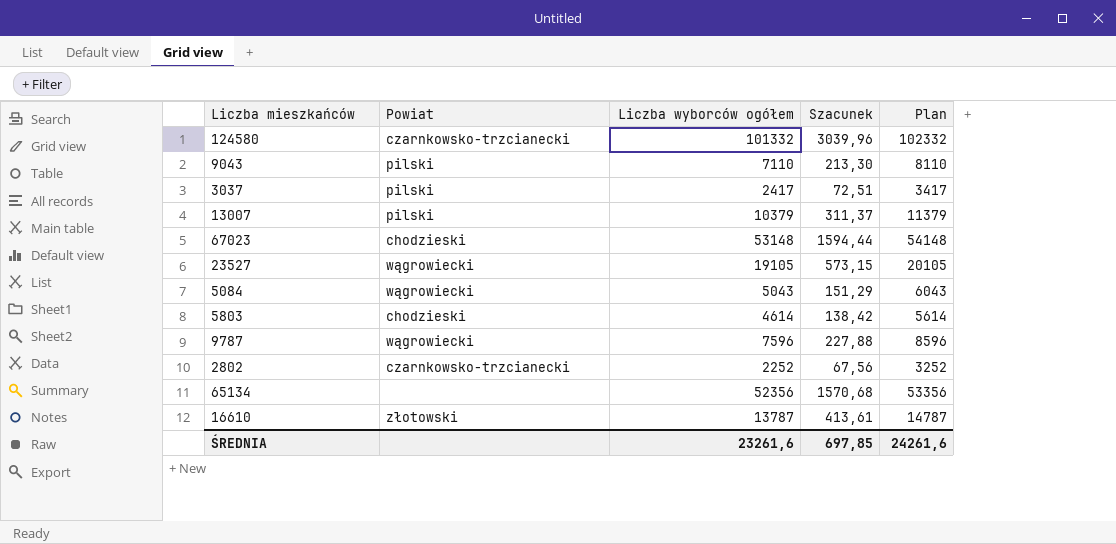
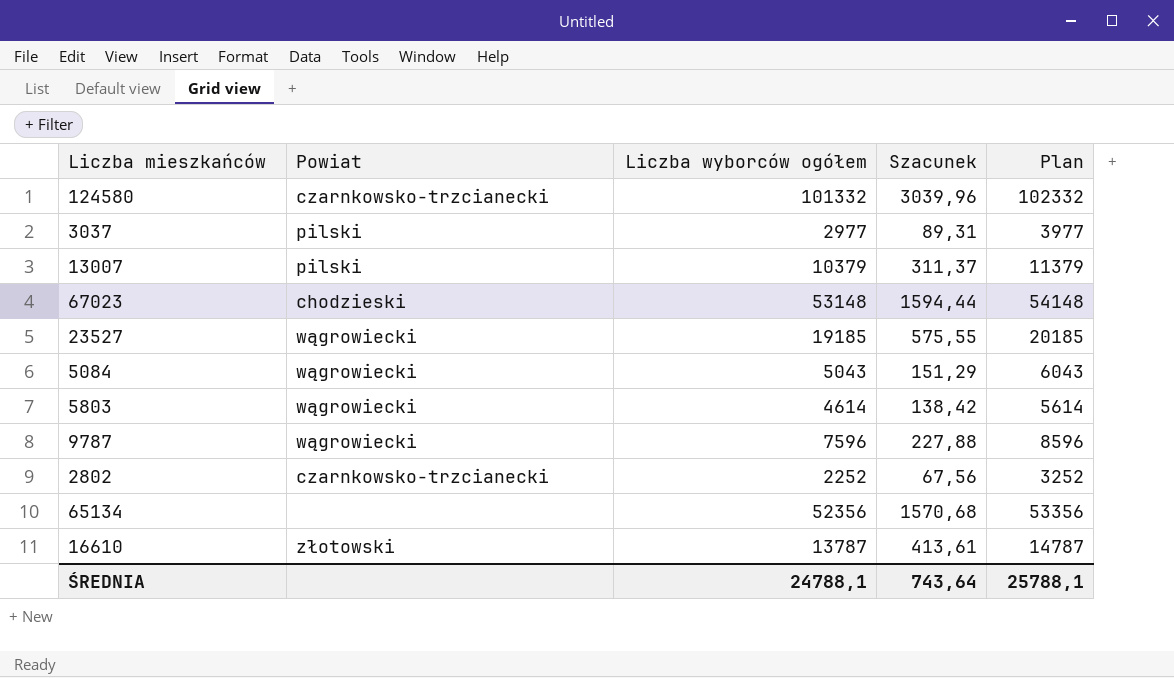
row 9043: pilski | 7110 | 213,30 | 8110 -> none
3037 | Liczba wyborców ogółem: 2417 -> 2977
3037 | Szacunek: 72,51 -> 89,31
3037 | Plan: 3417 -> 3977
23527 | Liczba wyborców ogółem: 19105 -> 19185
23527 | Szacunek: 573,15 -> 575,55
23527 | Plan: 20105 -> 20185
5803 | Powiat: chodzieski -> wągrowiecki
ŚREDNIA | Liczba wyborców ogółem: 23261,6 -> 24788,1
ŚREDNIA | Szacunek: 697,85 -> 743,64
ŚREDNIA | Plan: 24261,6 -> 25788,1

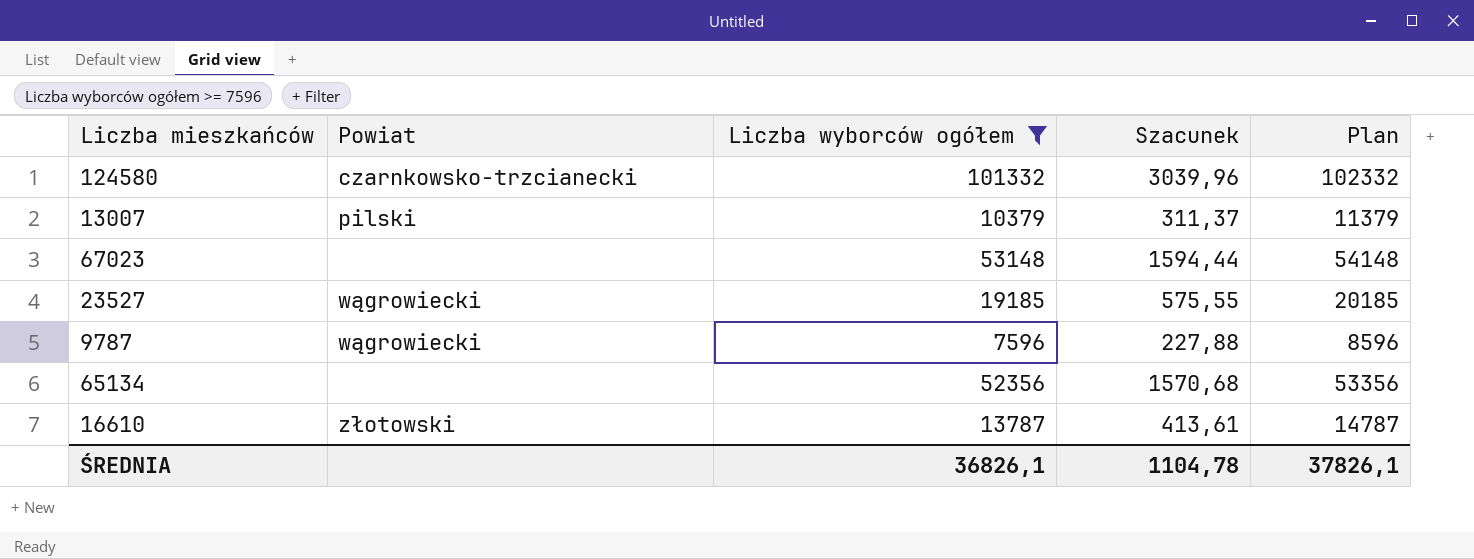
filter: none -> Liczba wyborców ogółem >= 7596
67023 | Powiat: chodzieski -> none
ŚREDNIA | Liczba wyborców ogółem: 24788,1 -> 36826,1
ŚREDNIA | Szacunek: 743,64 -> 1104,78
ŚREDNIA | Plan: 25788,1 -> 37826,1

